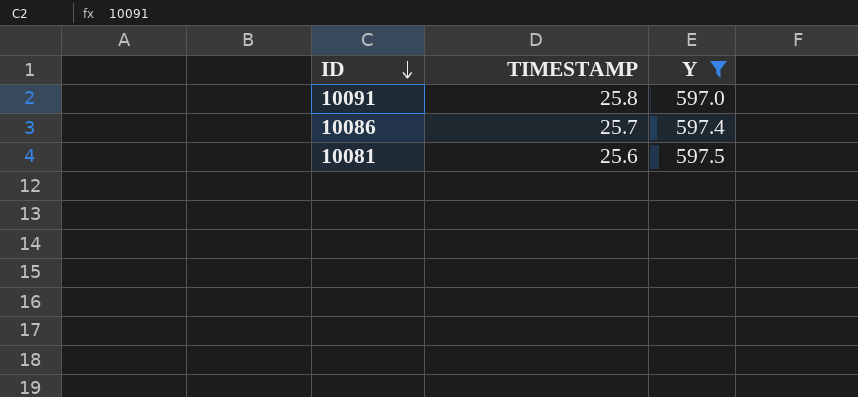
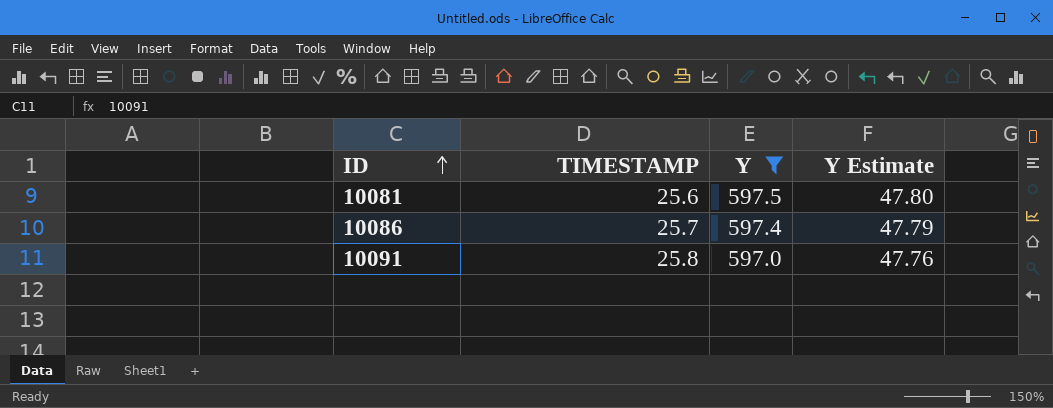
row order: ID descending -> ID ascending
column Y Estimate | formula: none -> [Y] * 0.08

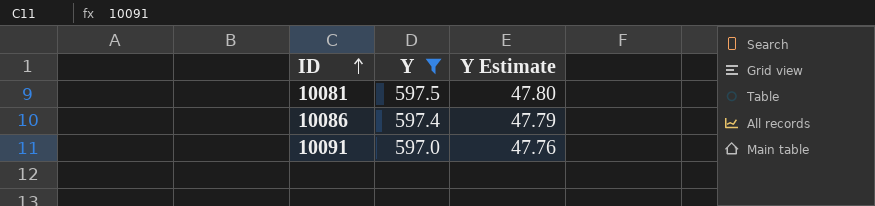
column TIMESTAMP | position: 2 -> none

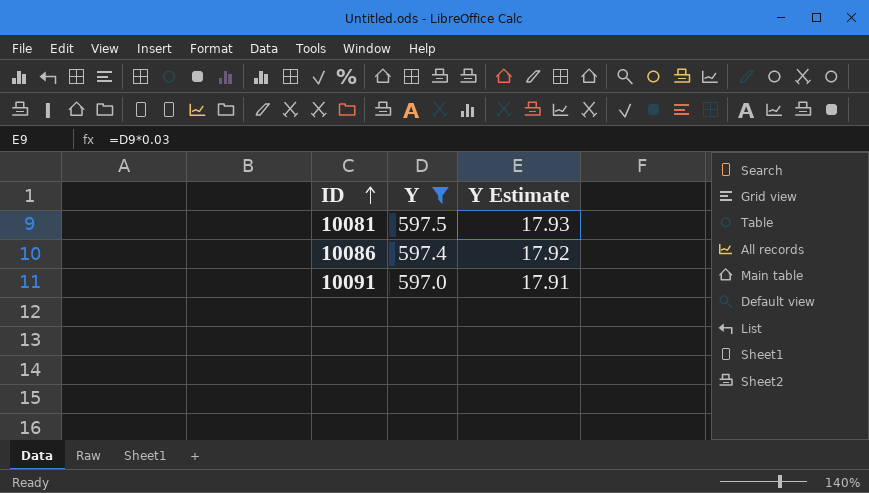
column Y Estimate | formula: [Y] * 0.08 -> [Y] * 0.03

